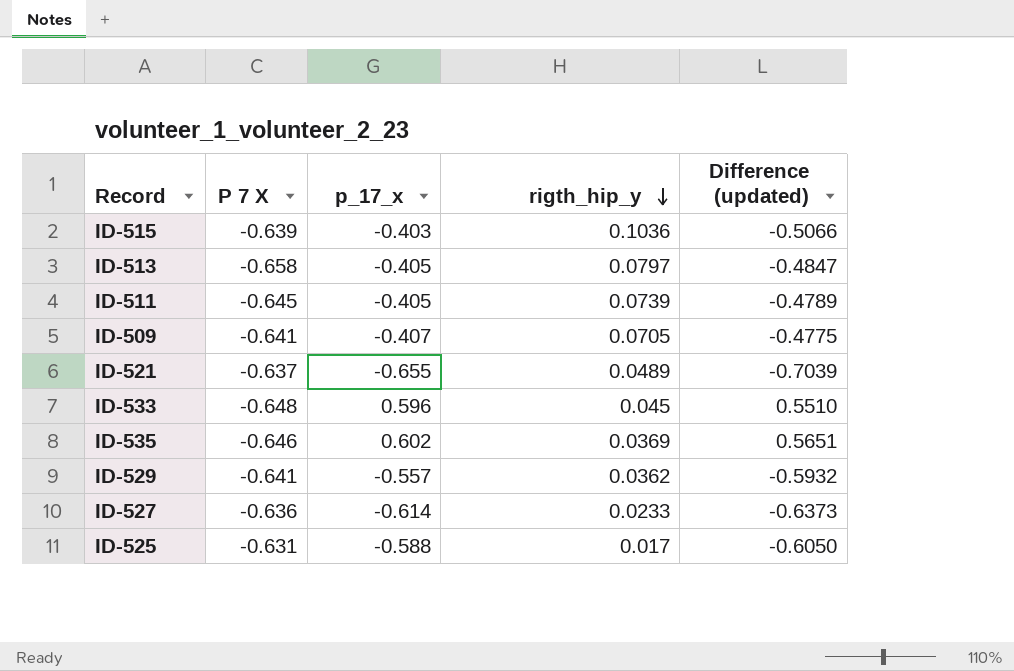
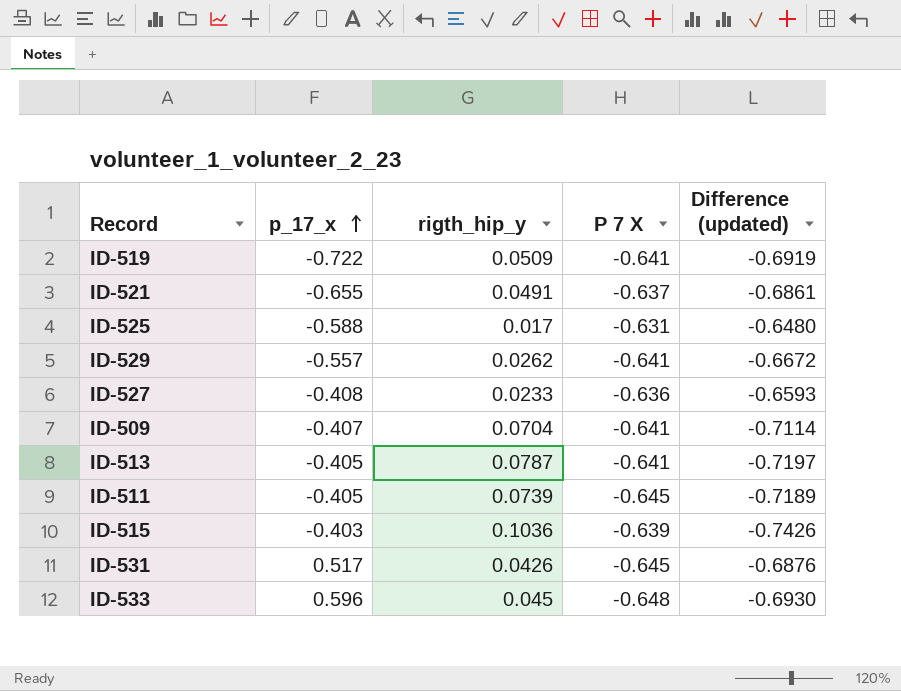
row order: rigth_hip_y descending -> p_17_x ascending
column P 7 X | position: 2 -> 4
column Difference (updated) | formula: [p_17_x] - [rigth_hip_y] -> [P 7 X] - [rigth_hip_y]
row ID-535: -0.646 | 0.602 | 0.0369 | 0.5651 -> none
row ID-519: none -> -0.722 | 0.0509 | -0.641 | -0.6919
ID-521 | rigth_hip_y: 0.0489 -> 0.0491
ID-529 | rigth_hip_y: 0.0362 -> 0.0262
ID-527 | p_17_x: -0.614 -> -0.408
ID-509 | rigth_hip_y: 0.0705 -> 0.0704
ID-513 | rigth_hip_y: 0.0797 -> 0.0787
ID-513 | P 7 X: -0.658 -> -0.641
row ID-531: none -> 0.517 | 0.0426 | -0.645 | -0.6876

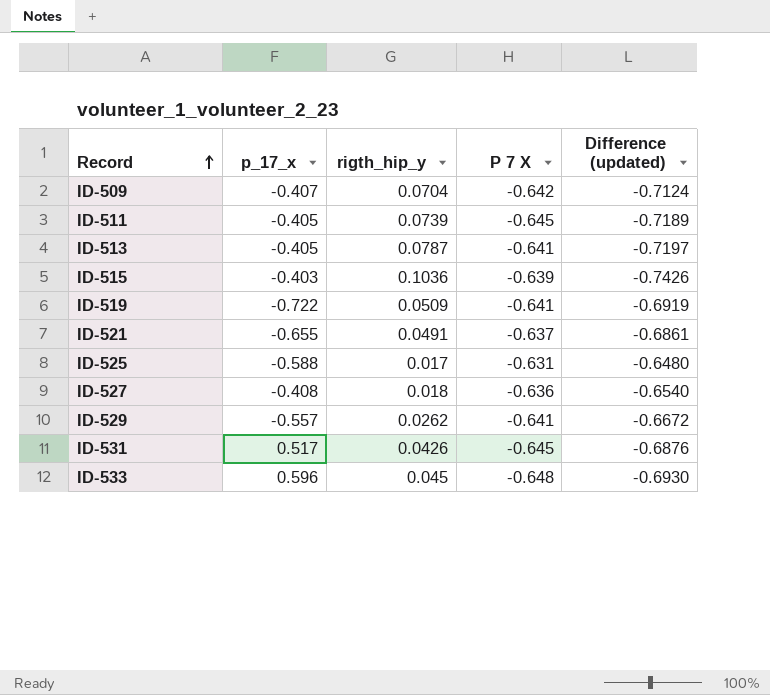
row order: p_17_x ascending -> Record ascending
ID-509 | P 7 X: -0.641 -> -0.642
ID-509 | Difference (updated): -0.7114 -> -0.7124
ID-527 | rigth_hip_y: 0.0233 -> 0.018
ID-527 | Difference (updated): -0.6593 -> -0.6540

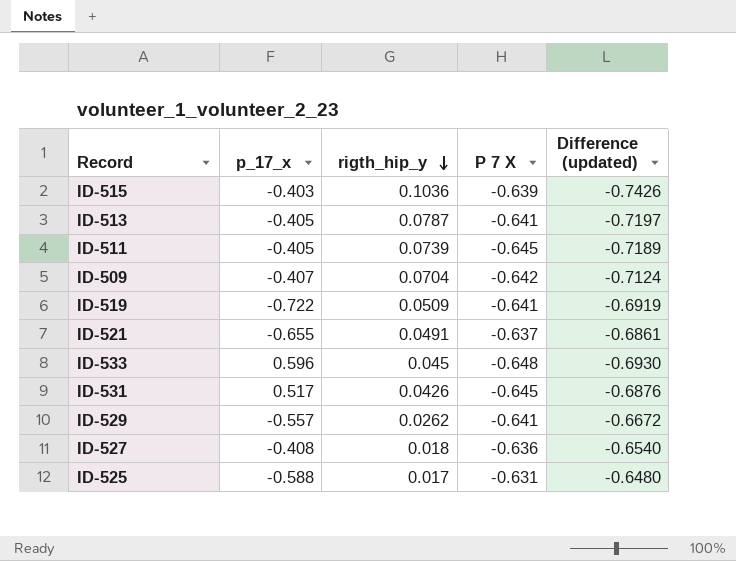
row order: Record ascending -> rigth_hip_y descending

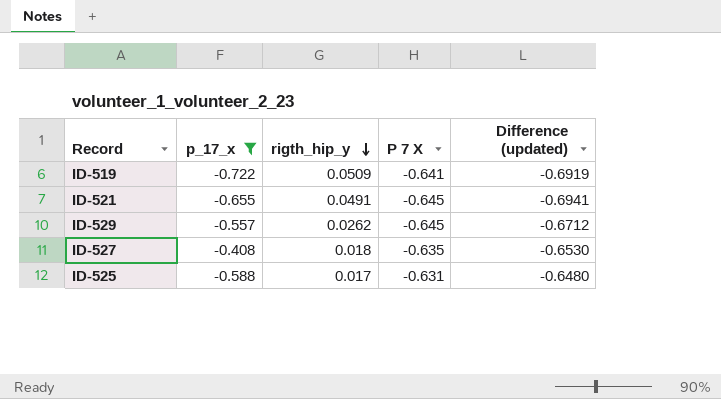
filter: none -> p_17_x <= -0.408
ID-521 | P 7 X: -0.637 -> -0.645
ID-521 | Difference (updated): -0.6861 -> -0.6941
ID-529 | P 7 X: -0.641 -> -0.645
ID-529 | Difference (updated): -0.6672 -> -0.6712
ID-527 | P 7 X: -0.636 -> -0.635
ID-527 | Difference (updated): -0.6540 -> -0.6530

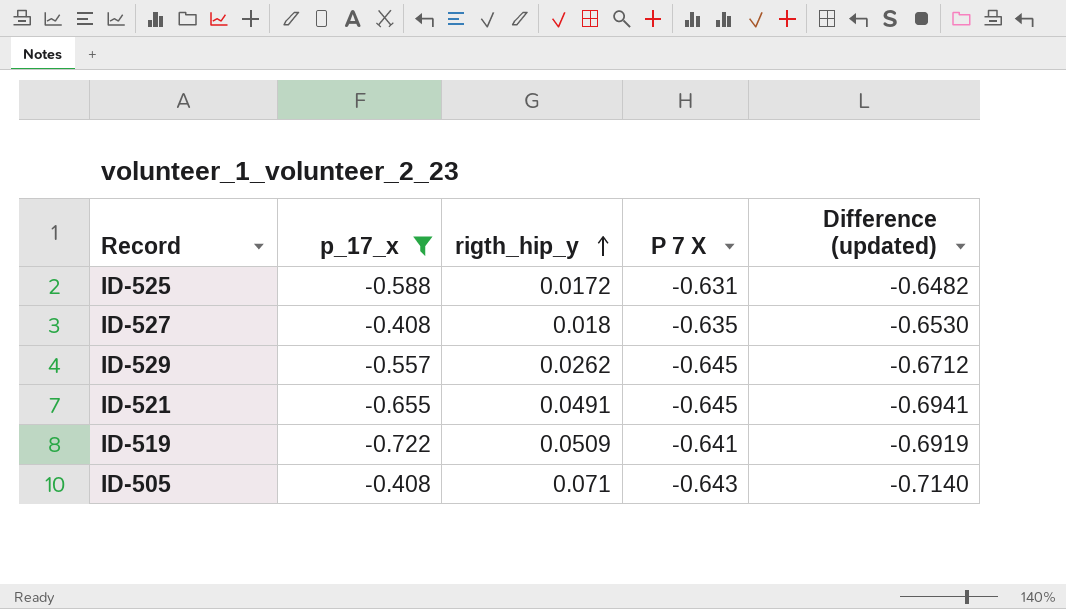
row order: rigth_hip_y descending -> rigth_hip_y ascending
ID-525 | rigth_hip_y: 0.017 -> 0.0172
ID-525 | Difference (updated): -0.6480 -> -0.6482
row ID-505: none -> -0.408 | 0.071 | -0.643 | -0.7140

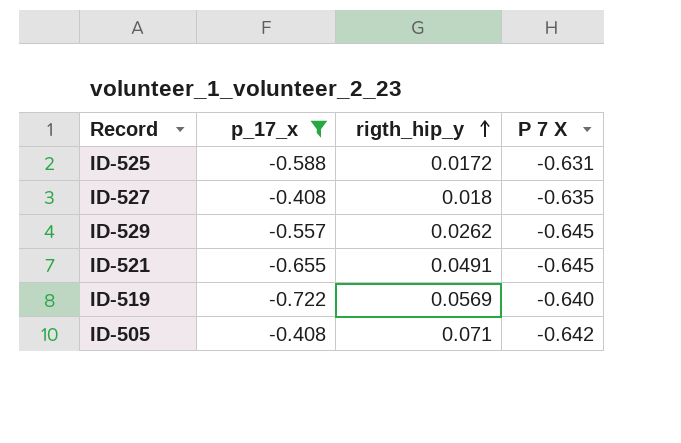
column Difference (updated) | formula: [P 7 X] - [rigth_hip_y] -> none
ID-519 | rigth_hip_y: 0.0509 -> 0.0569
ID-519 | P 7 X: -0.641 -> -0.640
ID-505 | P 7 X: -0.643 -> -0.642

